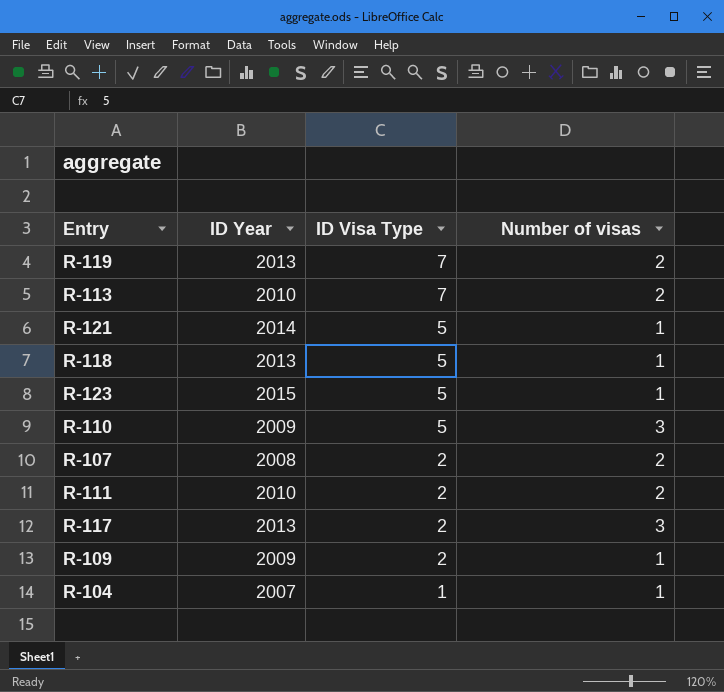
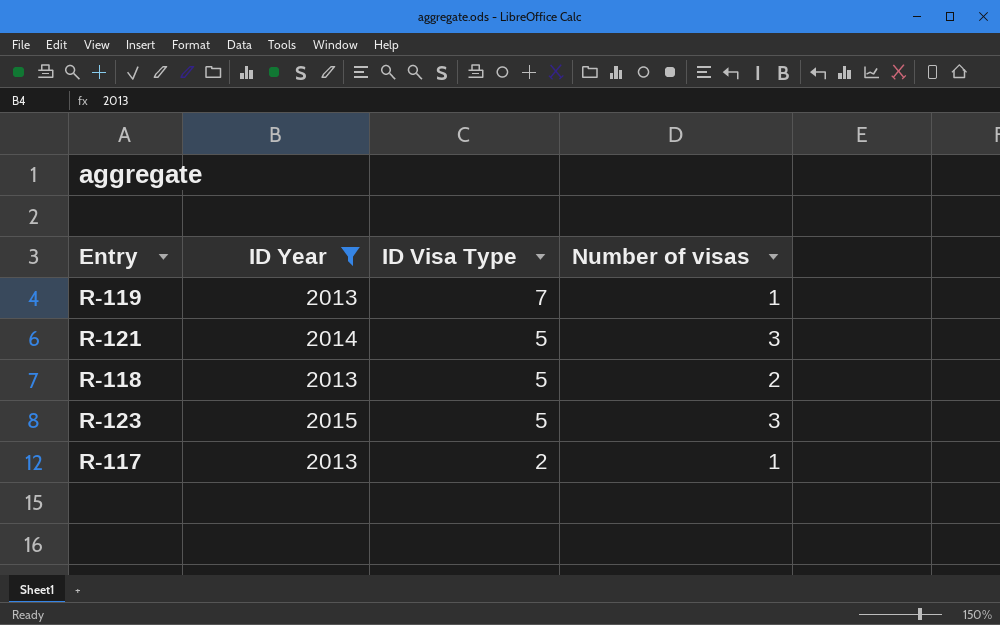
filter: none -> ID Year >= 2013
R-119 | Number of visas: 2 -> 1
R-121 | Number of visas: 1 -> 3
R-118 | Number of visas: 1 -> 2
R-123 | Number of visas: 1 -> 3
R-117 | Number of visas: 3 -> 1

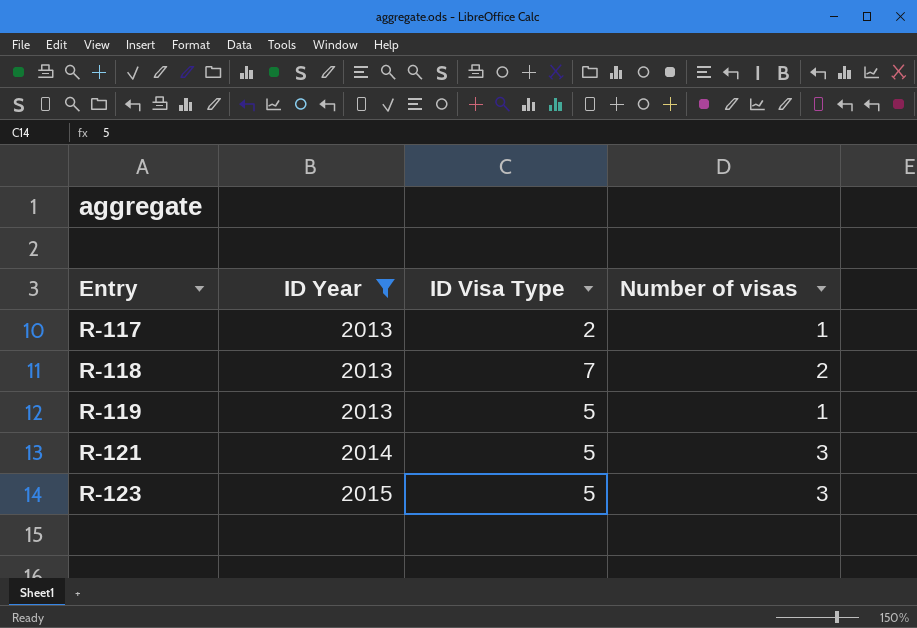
row order: ID Visa Type descending -> Entry ascending
R-118 | ID Visa Type: 5 -> 7
R-119 | ID Visa Type: 7 -> 5

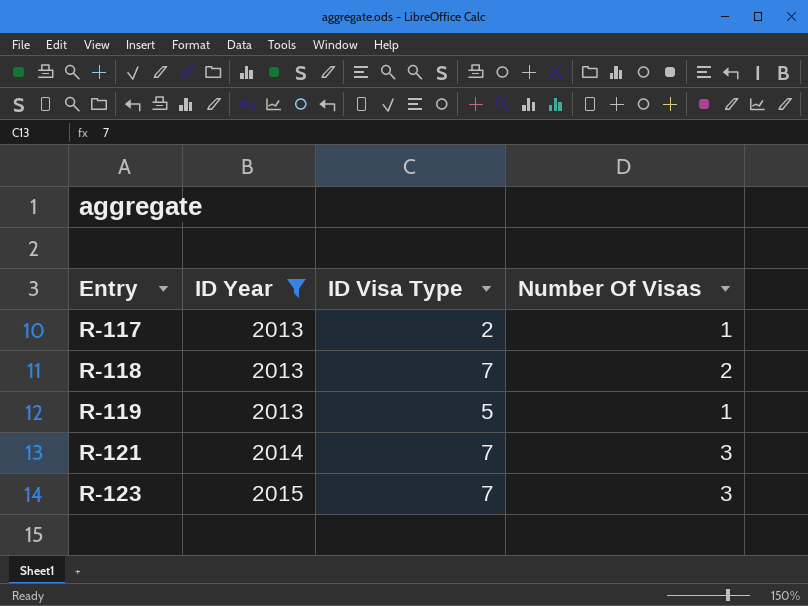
column name: Number of visas -> Number Of Visas
R-121 | ID Visa Type: 5 -> 7
R-123 | ID Visa Type: 5 -> 7

